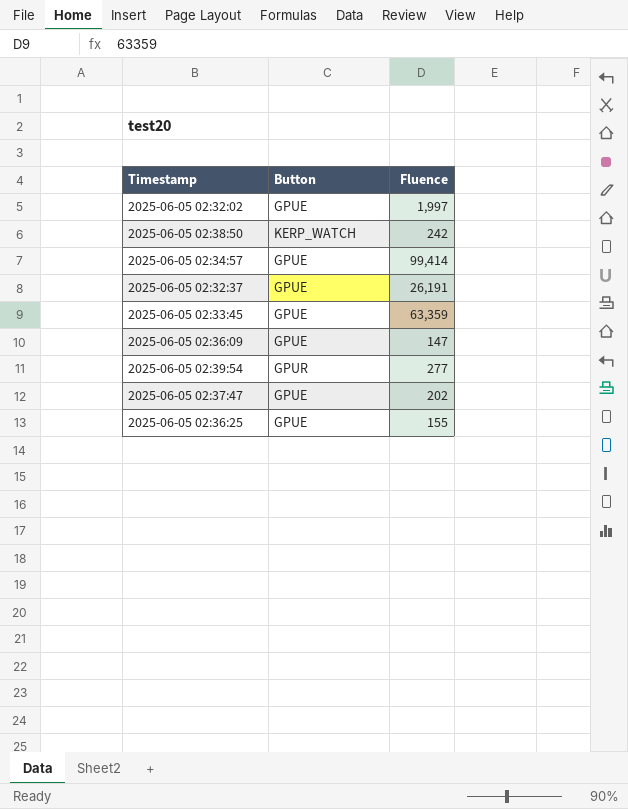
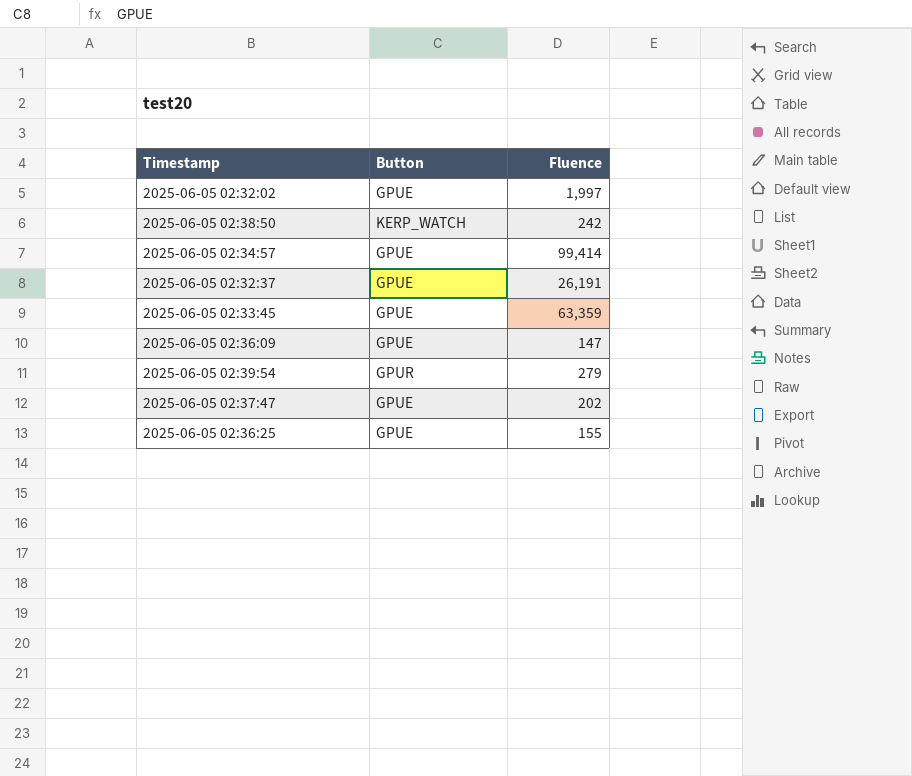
2025-06-05 02:39:54 | Fluence: 277 -> 279

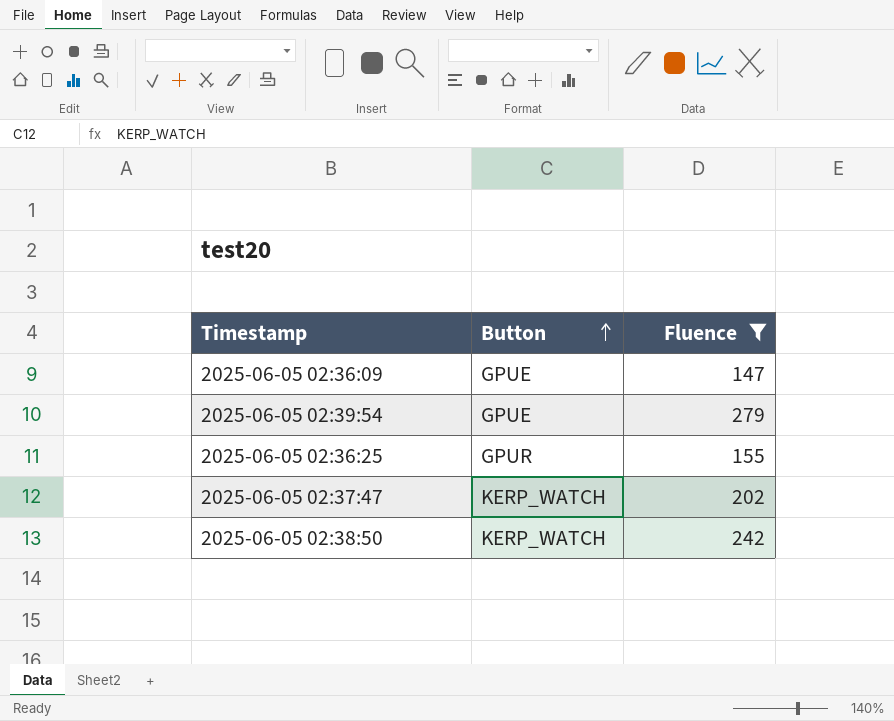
filter: none -> Fluence <= 279
row order: none -> Button ascending
2025-06-05 02:39:54 | Button: GPUR -> GPUE
2025-06-05 02:36:25 | Button: GPUE -> GPUR
2025-06-05 02:37:47 | Button: GPUE -> KERP_WATCH

